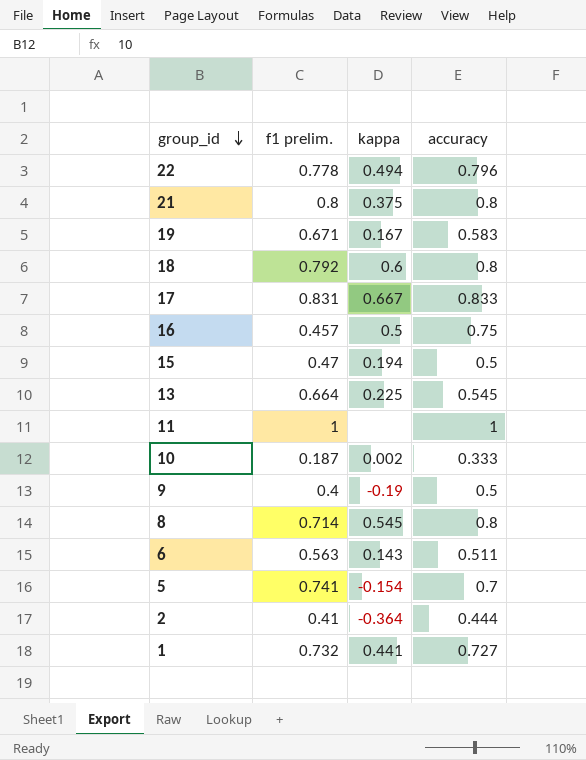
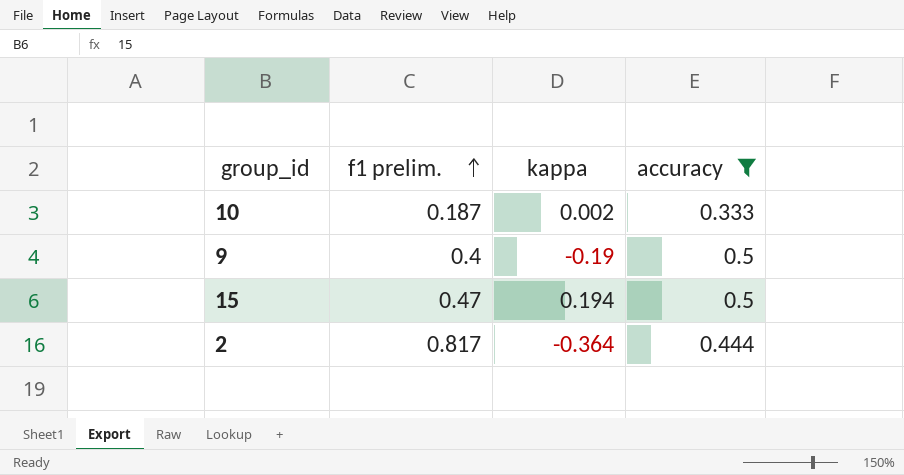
filter: none -> accuracy <= 0.5
row order: group_id descending -> f1 prelim. ascending
2 | f1 prelim.: 0.41 -> 0.817

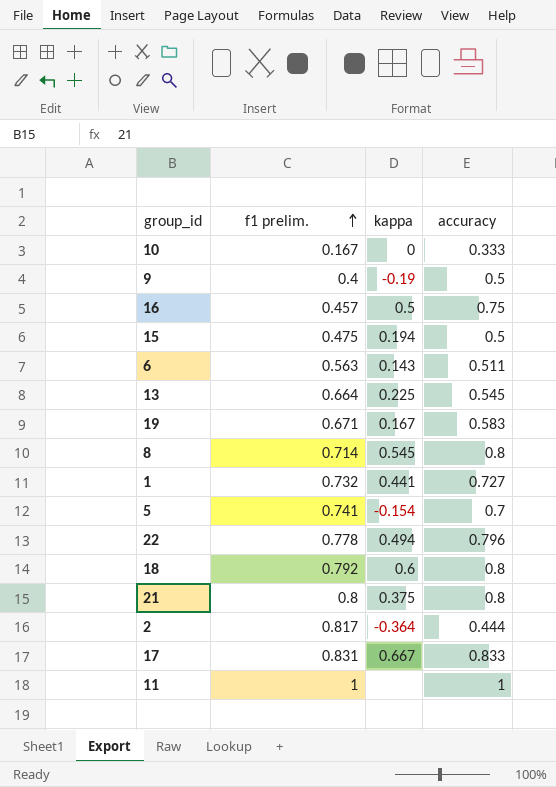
filter: accuracy <= 0.5 -> none
10 | f1 prelim.: 0.187 -> 0.167
10 | kappa: 0.002 -> 0
15 | f1 prelim.: 0.47 -> 0.475

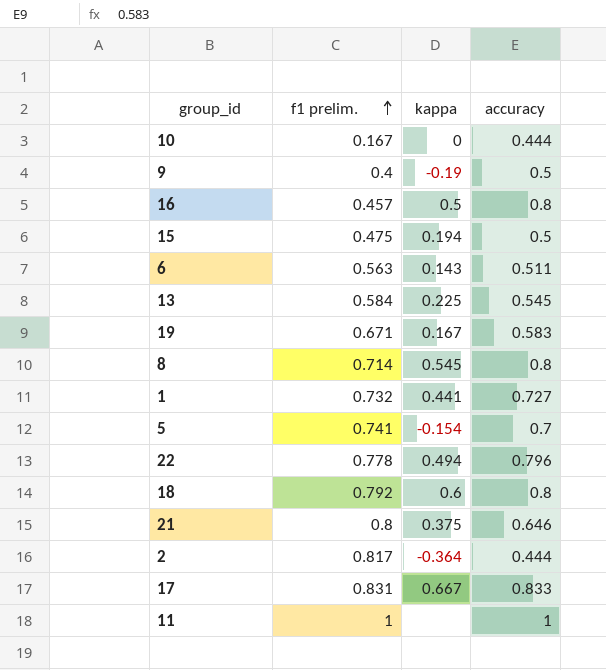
10 | accuracy: 0.333 -> 0.444
16 | accuracy: 0.75 -> 0.8
13 | f1 prelim.: 0.664 -> 0.584
21 | accuracy: 0.8 -> 0.646

